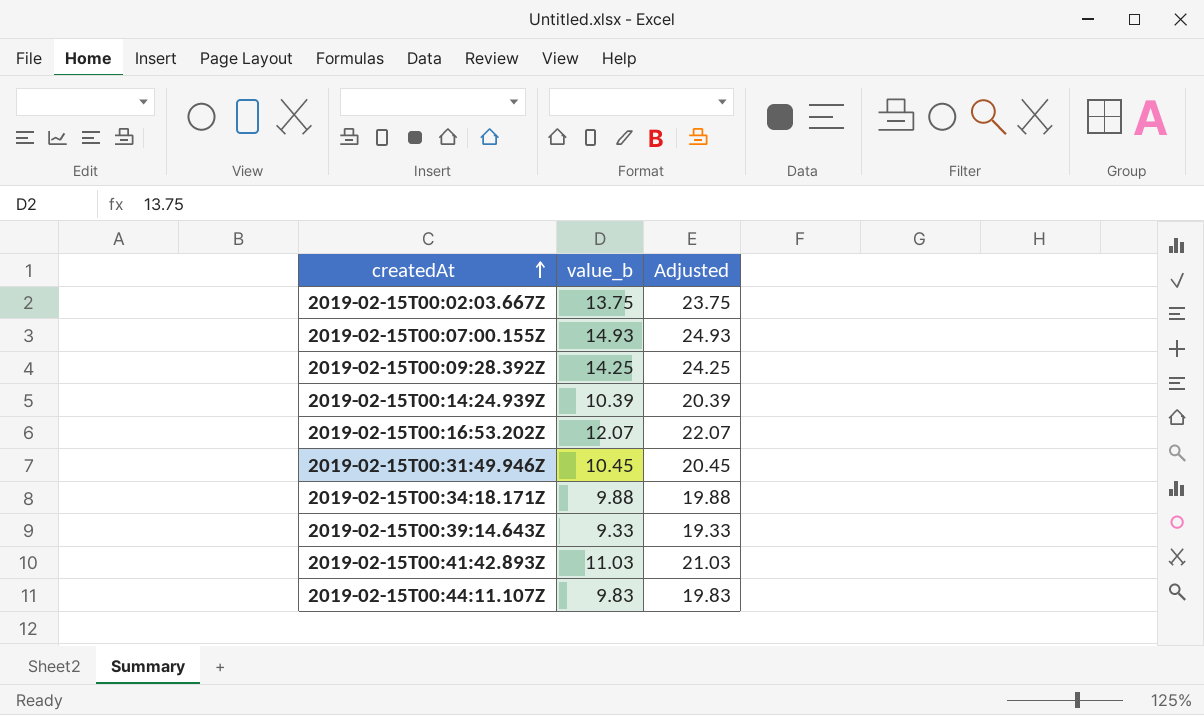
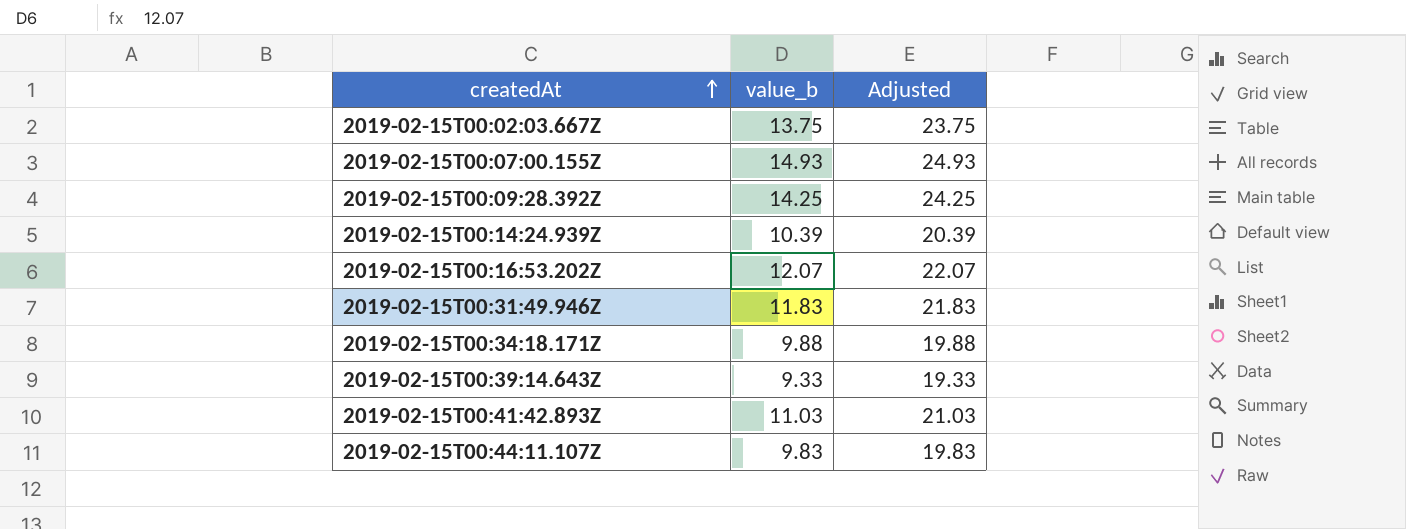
2019-02-15T00:31:49.946Z | value_b: 10.45 -> 11.83
2019-02-15T00:31:49.946Z | Adjusted: 20.45 -> 21.83

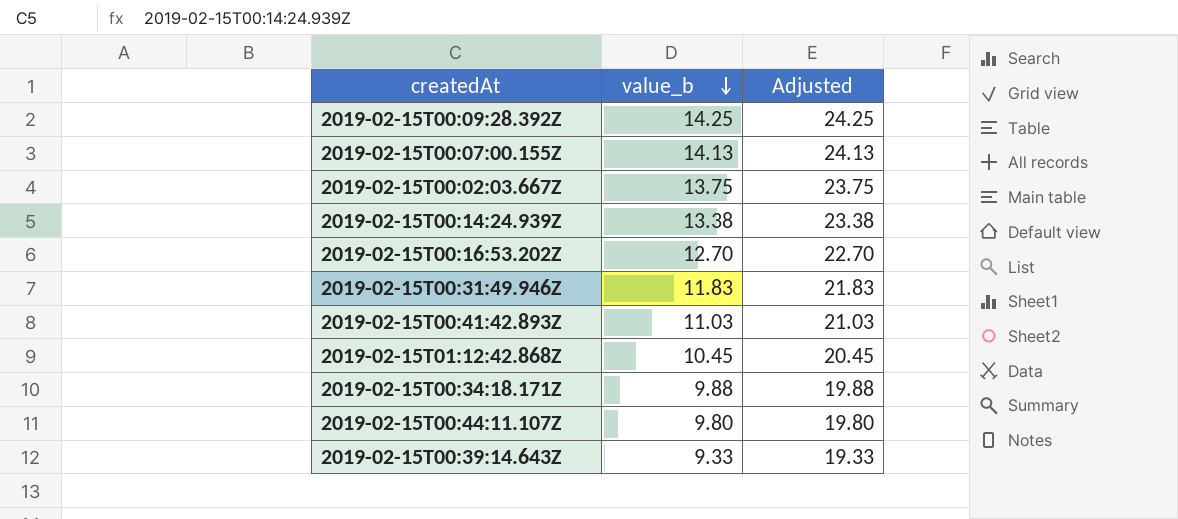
row order: createdAt ascending -> value_b descending
2019-02-15T00:07:00.155Z | value_b: 14.93 -> 14.13
2019-02-15T00:07:00.155Z | Adjusted: 24.93 -> 24.13
2019-02-15T00:14:24.939Z | value_b: 10.39 -> 13.38
2019-02-15T00:14:24.939Z | Adjusted: 20.39 -> 23.38
2019-02-15T00:16:53.202Z | value_b: 12.07 -> 12.70
2019-02-15T00:16:53.202Z | Adjusted: 22.07 -> 22.70
row 2019-02-15T01:12:42.868Z: none -> 10.45 | 20.45
2019-02-15T00:44:11.107Z | value_b: 9.83 -> 9.80
2019-02-15T00:44:11.107Z | Adjusted: 19.83 -> 19.80

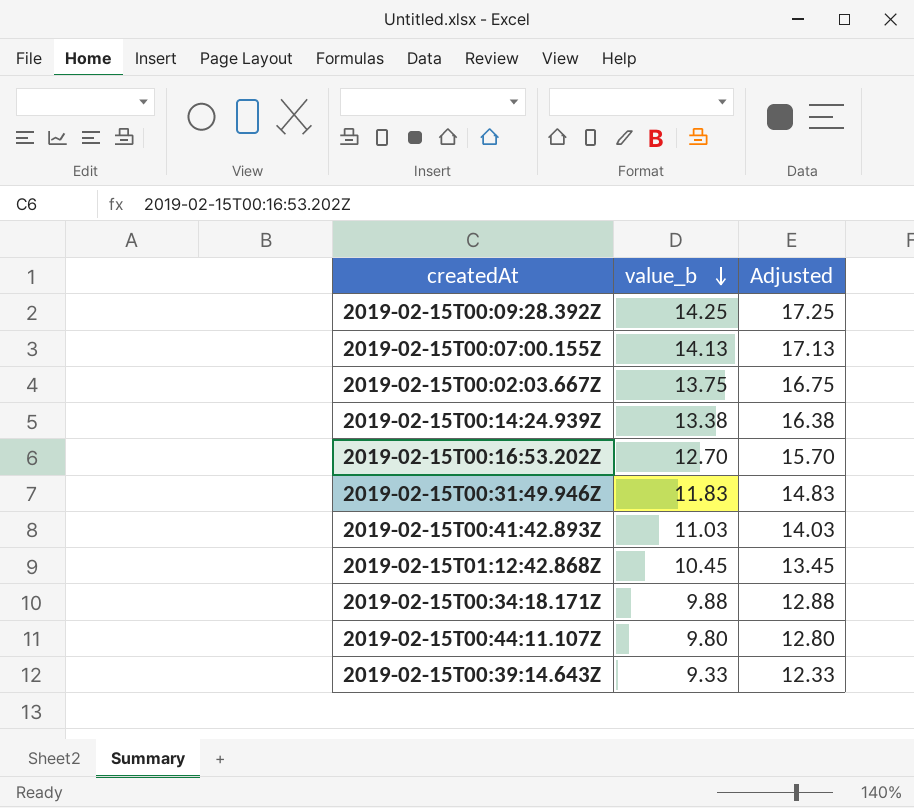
column Adjusted | formula: [value_b] + 10 -> [value_b] + 3

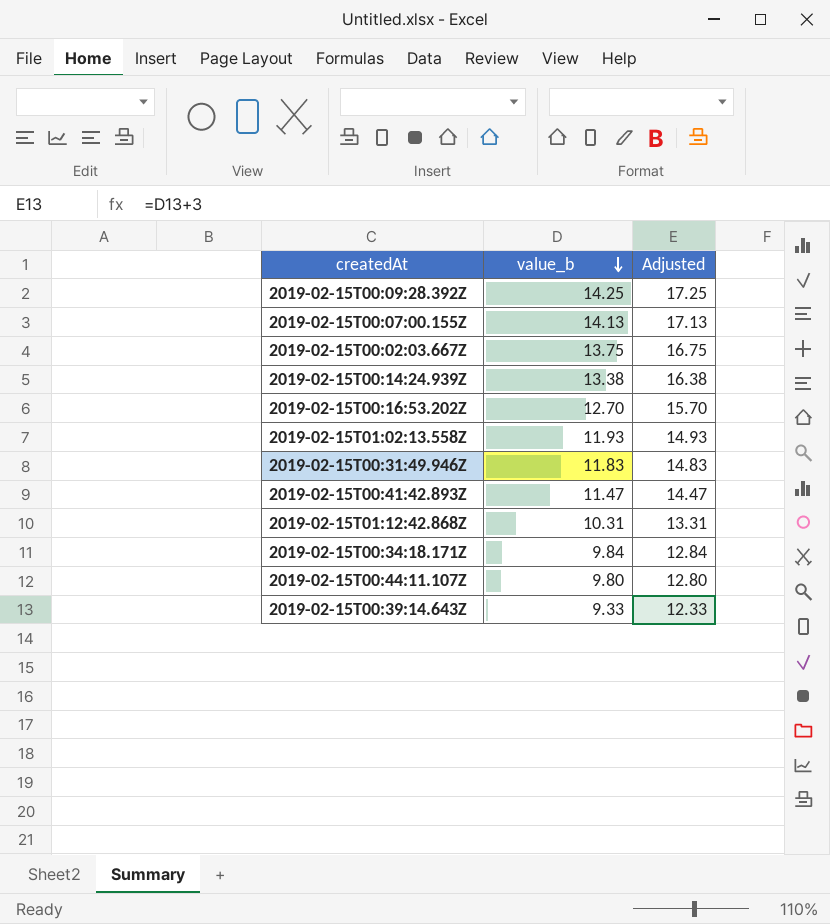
row 2019-02-15T01:02:13.558Z: none -> 11.93 | 14.93
2019-02-15T00:41:42.893Z | value_b: 11.03 -> 11.47
2019-02-15T00:41:42.893Z | Adjusted: 14.03 -> 14.47
2019-02-15T01:12:42.868Z | value_b: 10.45 -> 10.31
2019-02-15T01:12:42.868Z | Adjusted: 13.45 -> 13.31
2019-02-15T00:34:18.171Z | value_b: 9.88 -> 9.84
2019-02-15T00:34:18.171Z | Adjusted: 12.88 -> 12.84

